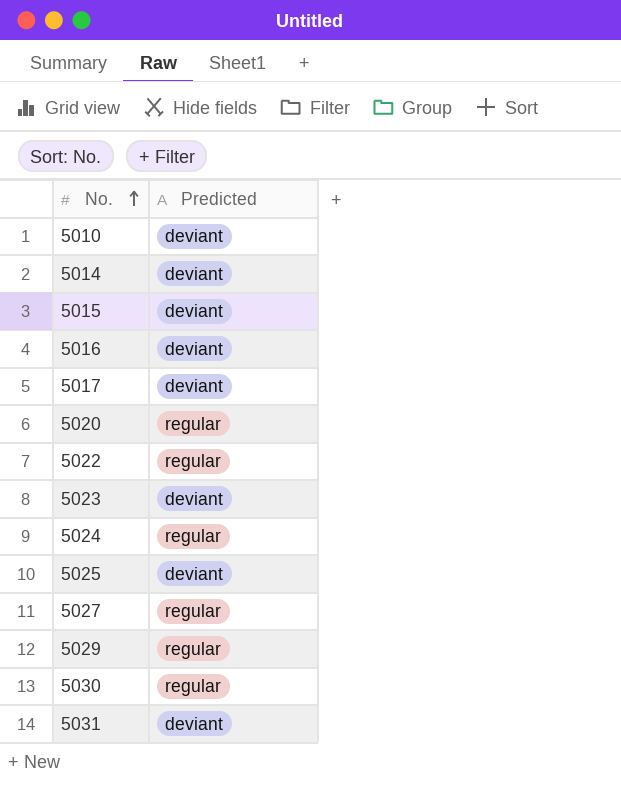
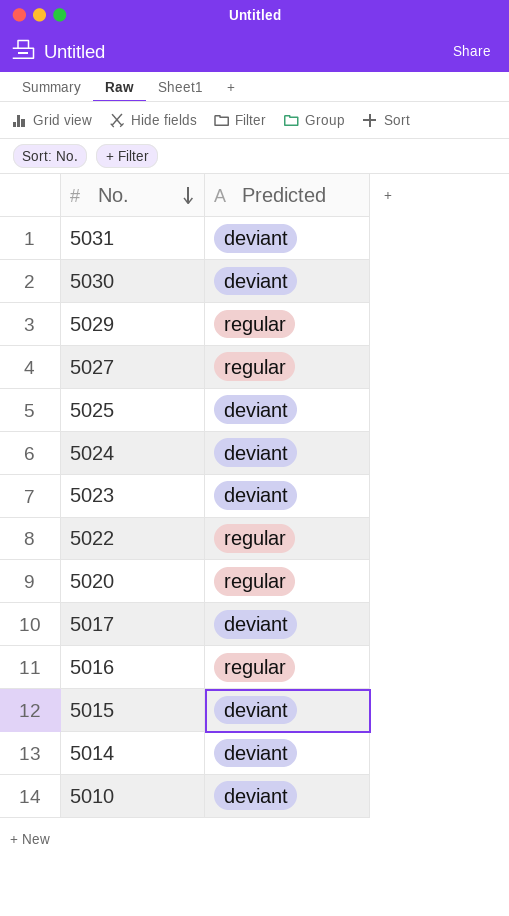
row order: No. ascending -> No. descending
5030 | Predicted: regular -> deviant
5024 | Predicted: regular -> deviant
5016 | Predicted: deviant -> regular

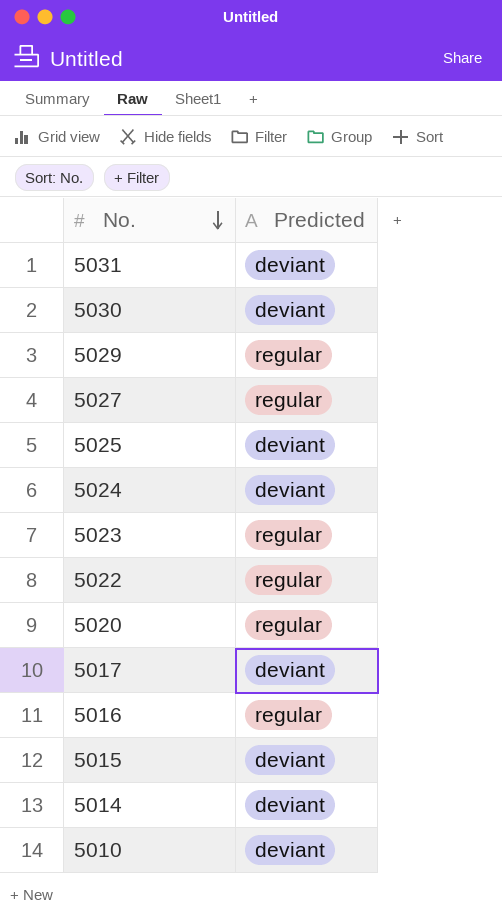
5023 | Predicted: deviant -> regular

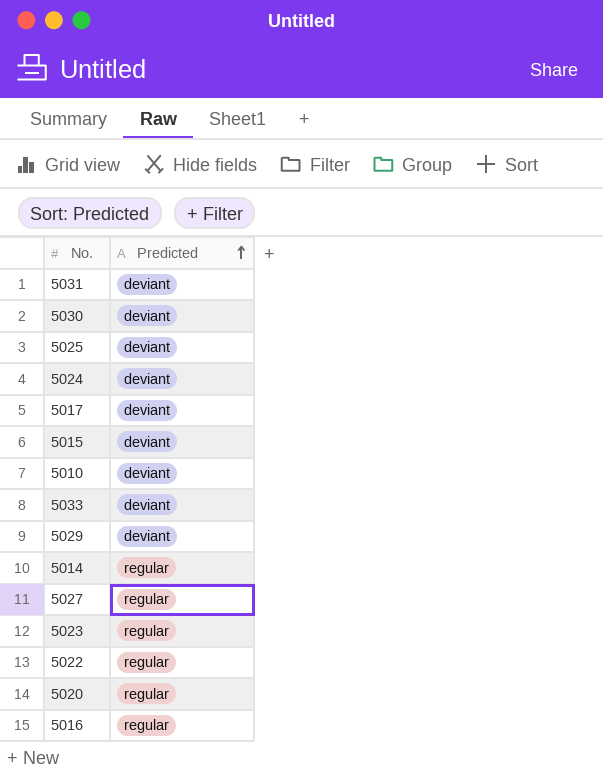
row order: No. descending -> Predicted ascending
row 5033: none -> deviant
5029 | Predicted: regular -> deviant
5014 | Predicted: deviant -> regular

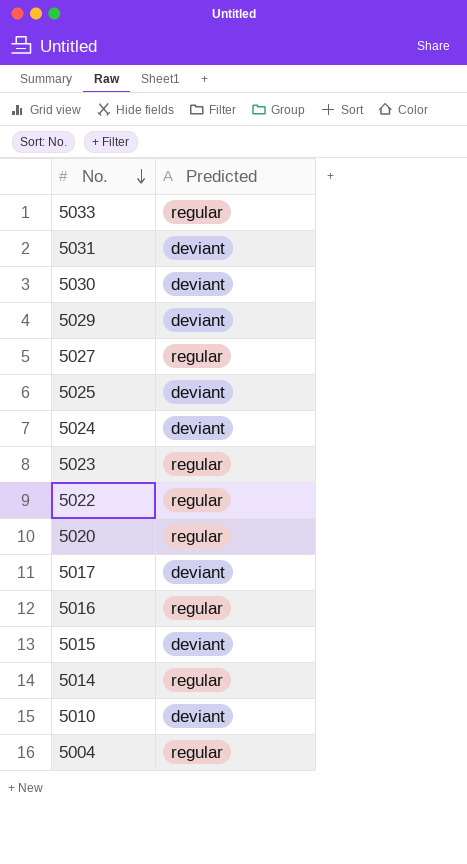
row order: Predicted ascending -> No. descending
5033 | Predicted: deviant -> regular
row 5004: none -> regular

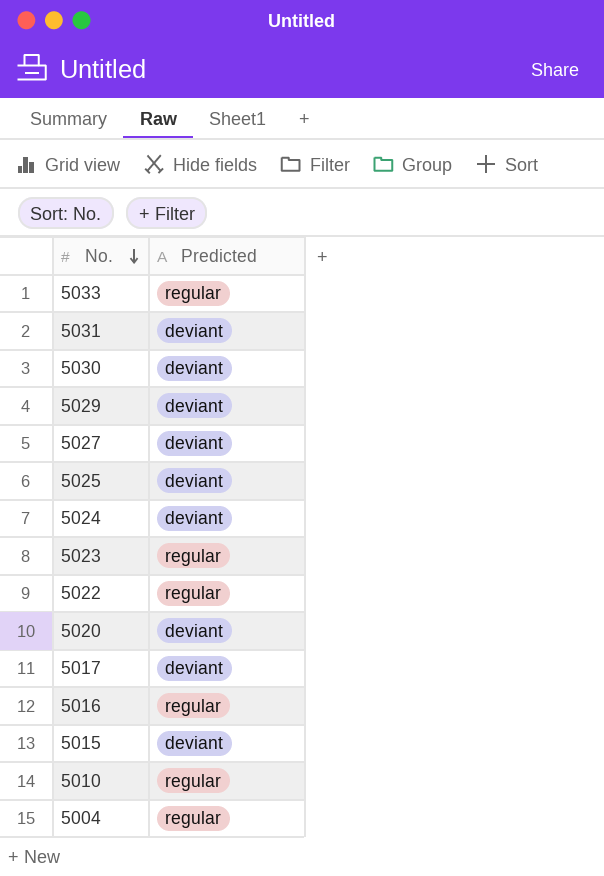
row 5014: regular -> none
5027 | Predicted: regular -> deviant
5020 | Predicted: regular -> deviant
5010 | Predicted: deviant -> regular

